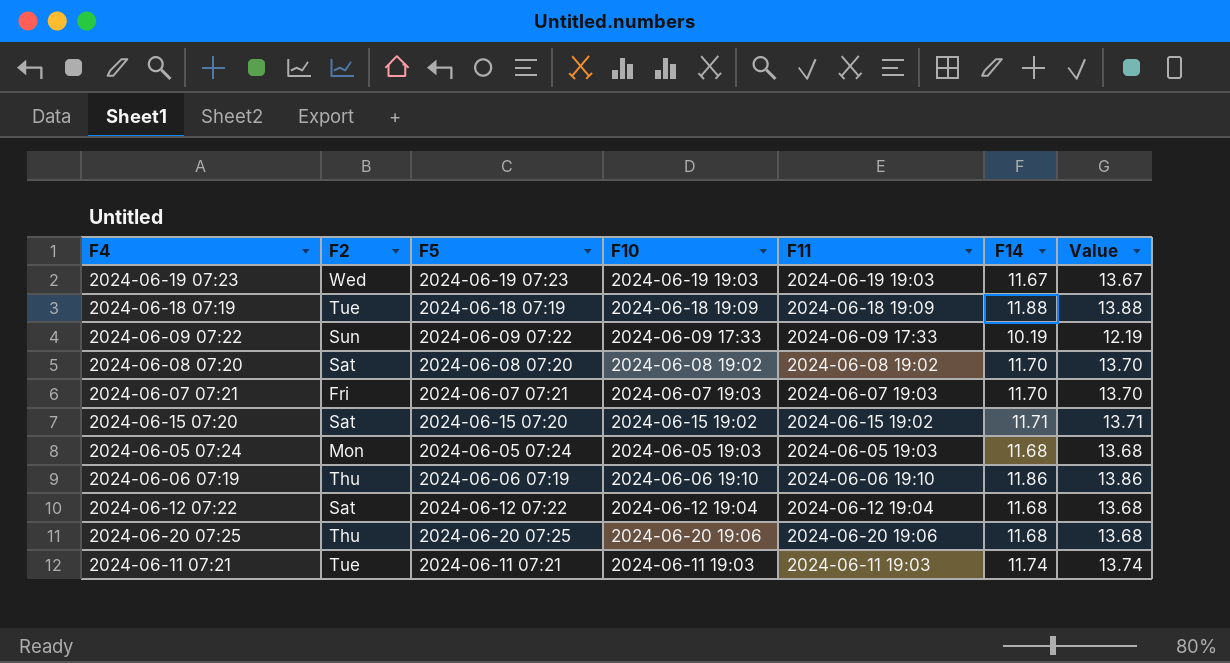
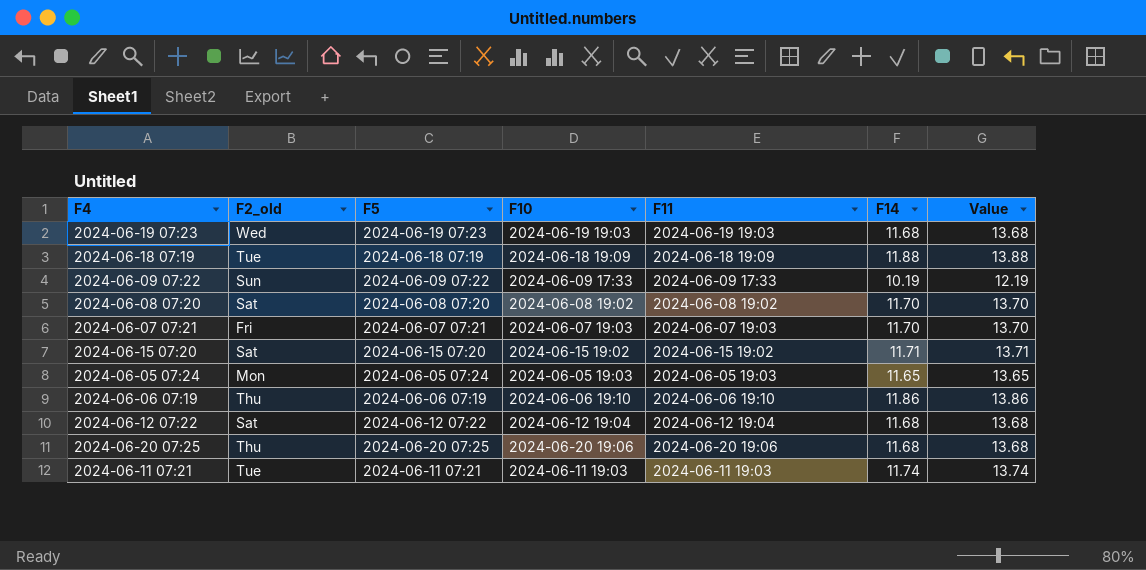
column name: F2 -> F2_old
2024-06-19 07:23 | F14: 11.67 -> 11.68
2024-06-19 07:23 | Value: 13.67 -> 13.68
2024-06-05 07:24 | F14: 11.68 -> 11.65
2024-06-05 07:24 | Value: 13.68 -> 13.65

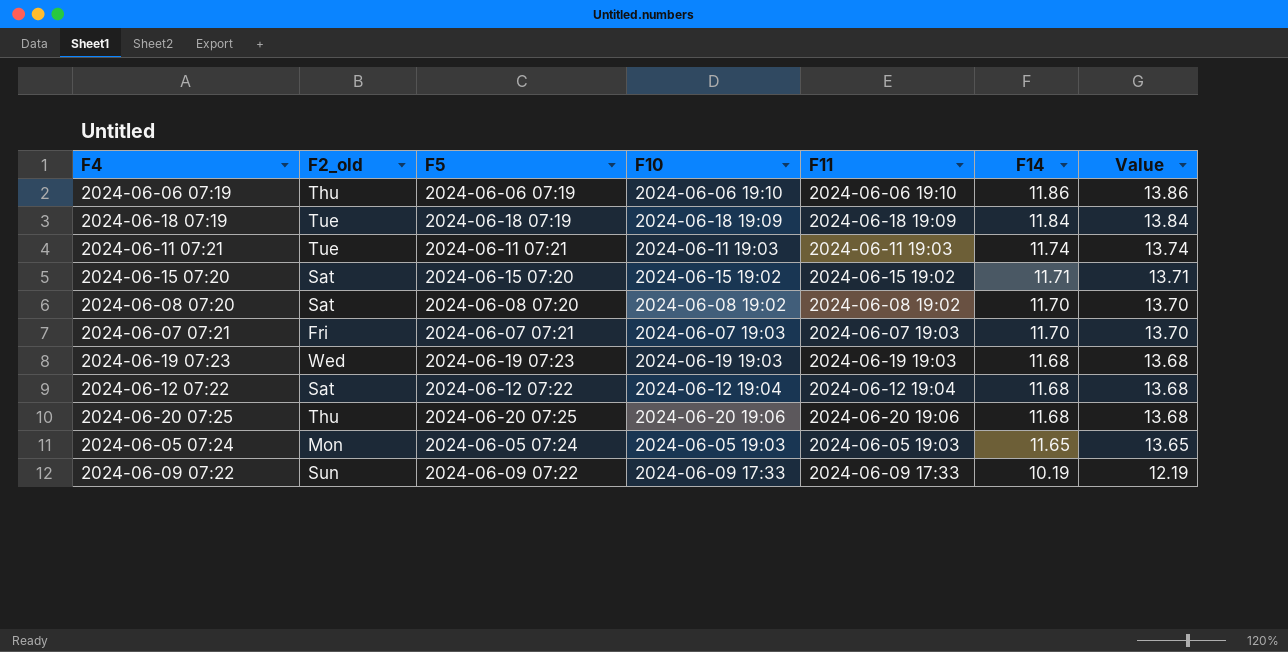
row order: none -> F14 descending
2024-06-18 07:19 | F14: 11.88 -> 11.84
2024-06-18 07:19 | Value: 13.88 -> 13.84

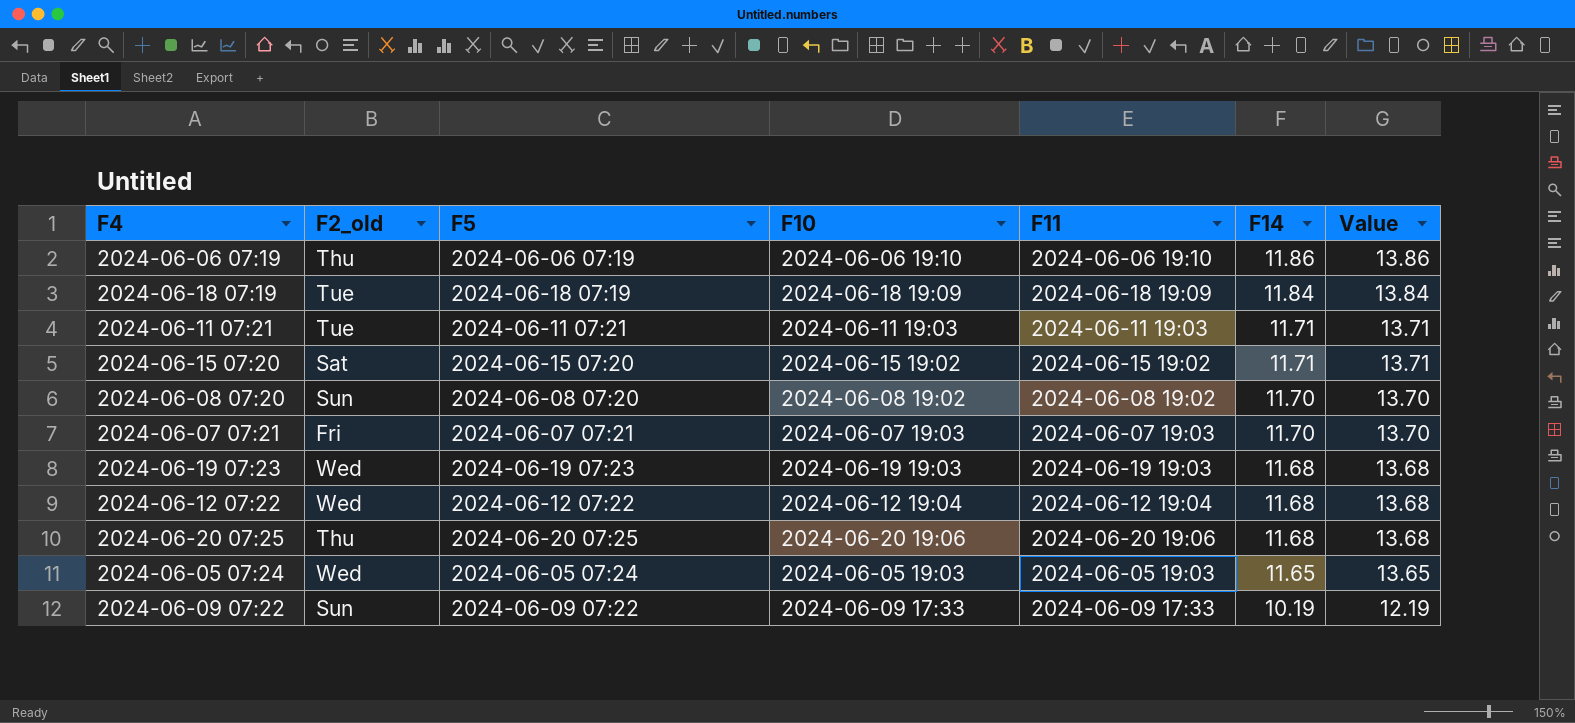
2024-06-11 07:21 | F14: 11.74 -> 11.71
2024-06-11 07:21 | Value: 13.74 -> 13.71
2024-06-08 07:20 | F2_old: Sat -> Sun
2024-06-12 07:22 | F2_old: Sat -> Wed
2024-06-05 07:24 | F2_old: Mon -> Wed

